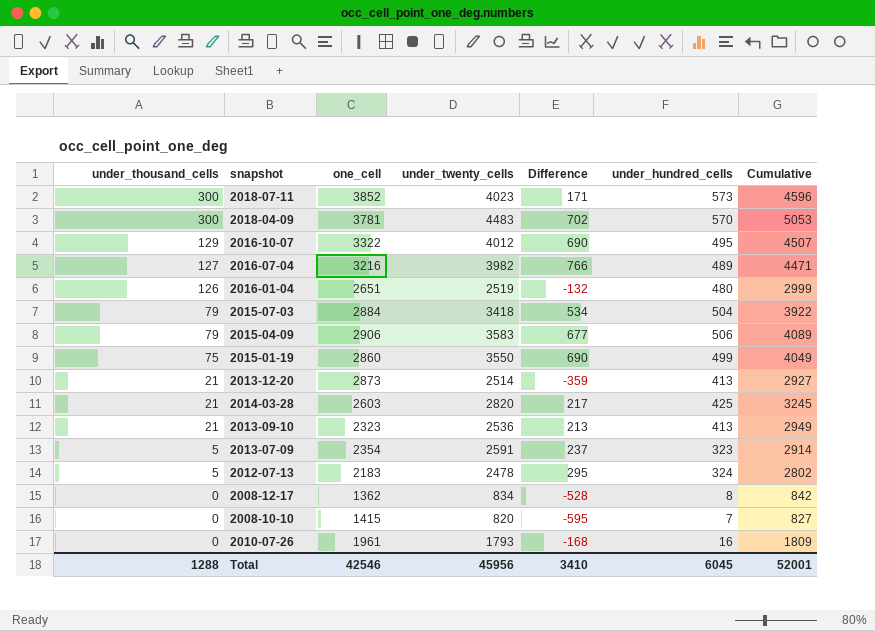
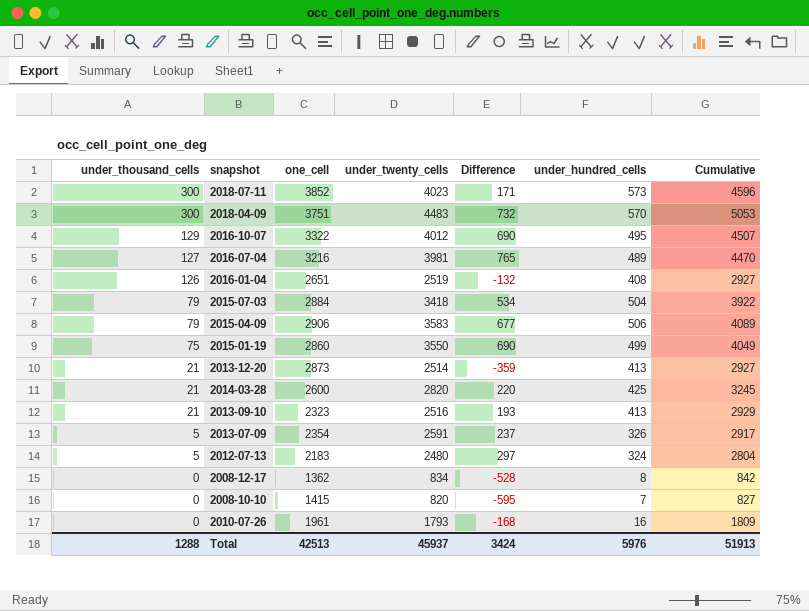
2018-04-09 | one_cell: 3781 -> 3751
2018-04-09 | Difference: 702 -> 732
2016-07-04 | under_twenty_cells: 3982 -> 3981
2016-07-04 | Difference: 766 -> 765
2016-07-04 | Cumulative: 4471 -> 4470
2016-01-04 | under_hundred_cells: 480 -> 408
2016-01-04 | Cumulative: 2999 -> 2927
2014-03-28 | one_cell: 2603 -> 2600
2014-03-28 | Difference: 217 -> 220
2013-09-10 | under_twenty_cells: 2536 -> 2516
2013-09-10 | Difference: 213 -> 193
2013-09-10 | Cumulative: 2949 -> 2929
2013-07-09 | under_hundred_cells: 323 -> 326
2013-07-09 | Cumulative: 2914 -> 2917
2012-07-13 | under_twenty_cells: 2478 -> 2480
2012-07-13 | Difference: 295 -> 297
2012-07-13 | Cumulative: 2802 -> 2804
Total | one_cell: 42546 -> 42513
Total | under_twenty_cells: 45956 -> 45937
Total | Difference: 3410 -> 3424
Total | under_hundred_cells: 6045 -> 5976
Total | Cumulative: 52001 -> 51913

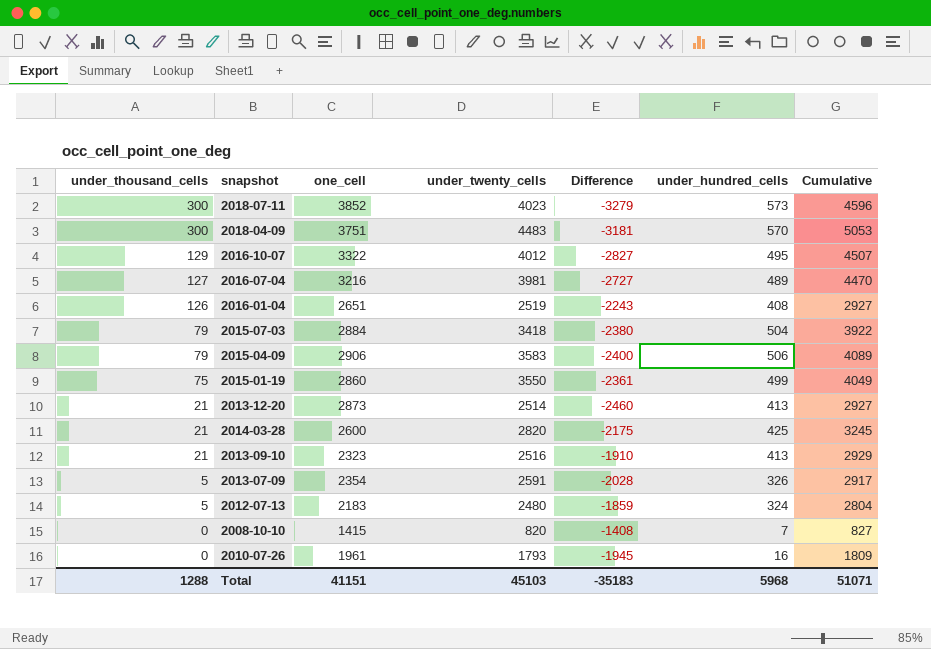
column Difference | formula: [under_twenty_cells] - [one_cell] -> [under_hundred_cells] - [one_cell]
row 2008-12-17: 0 | 1362 | 834 | -528 | 8 | 842 -> none
Total | one_cell: 42513 -> 41151
Total | under_twenty_cells: 45937 -> 45103
Total | Difference: 3424 -> -35183
Total | under_hundred_cells: 5976 -> 5968
Total | Cumulative: 51913 -> 51071

